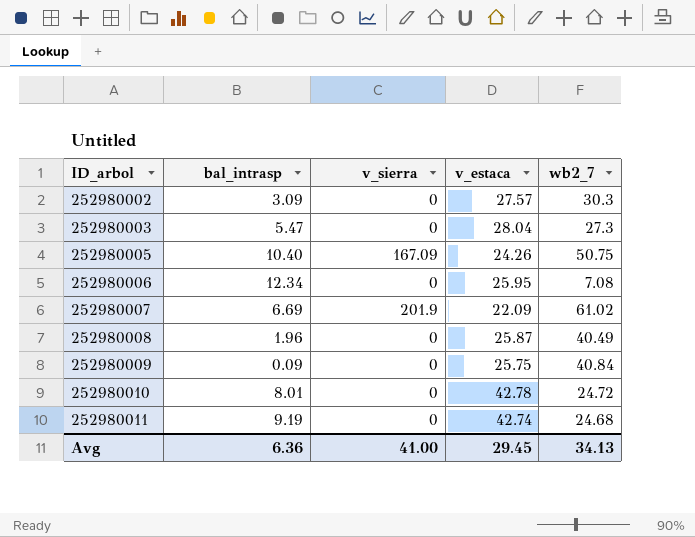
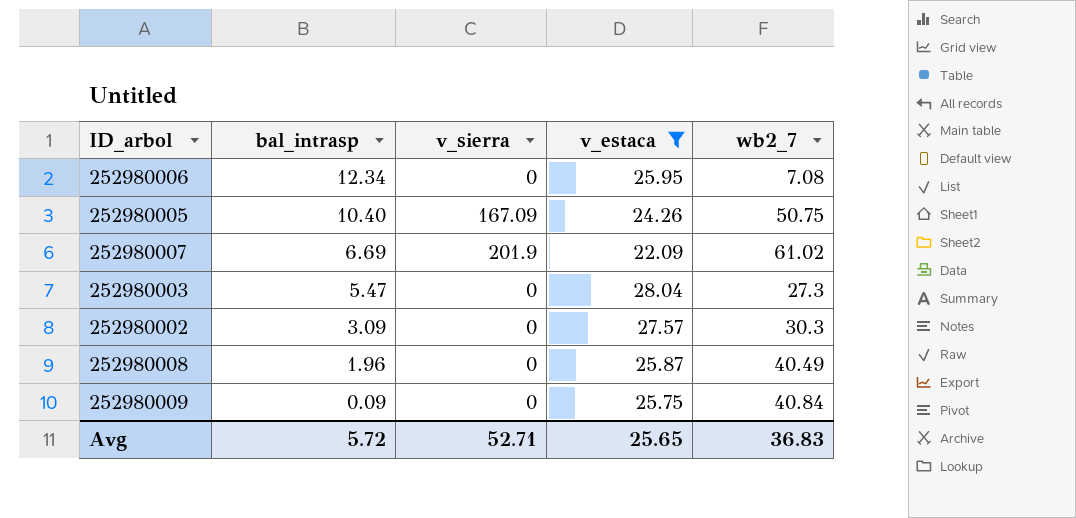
filter: none -> v_estaca <= 28.04
row order: ID_arbol ascending -> bal_intrasp descending
Avg | bal_intrasp: 6.36 -> 5.72
Avg | v_sierra: 41.00 -> 52.71
Avg | v_estaca: 29.45 -> 25.65
Avg | wb2_7: 34.13 -> 36.83

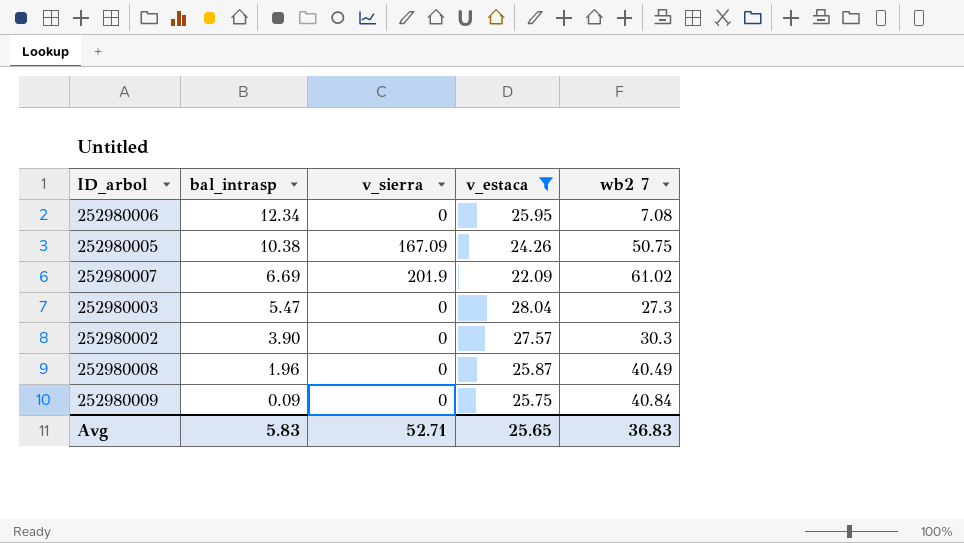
column name: wb2_7 -> wb2 7
252980005 | bal_intrasp: 10.40 -> 10.38
252980002 | bal_intrasp: 3.09 -> 3.90
Avg | bal_intrasp: 5.72 -> 5.83

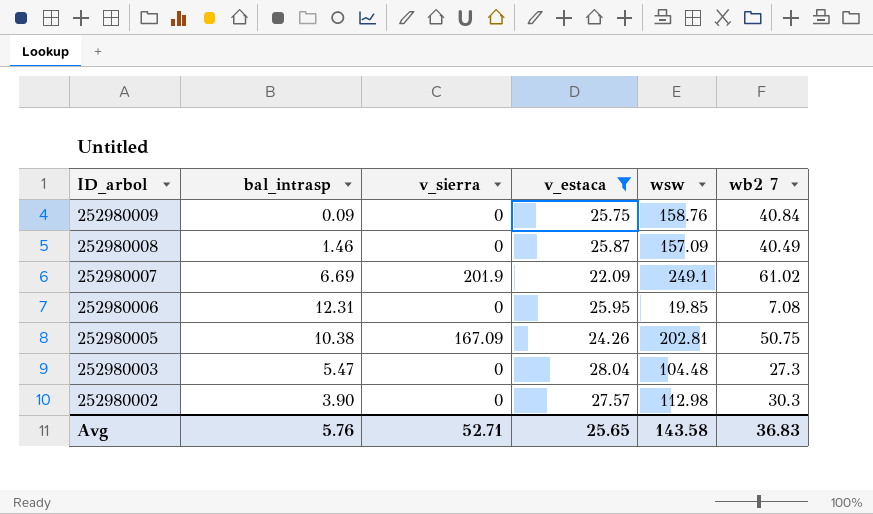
row order: bal_intrasp descending -> ID_arbol descending
column wsw | position: none -> 5
252980008 | bal_intrasp: 1.96 -> 1.46
252980006 | bal_intrasp: 12.34 -> 12.31
Avg | bal_intrasp: 5.83 -> 5.76

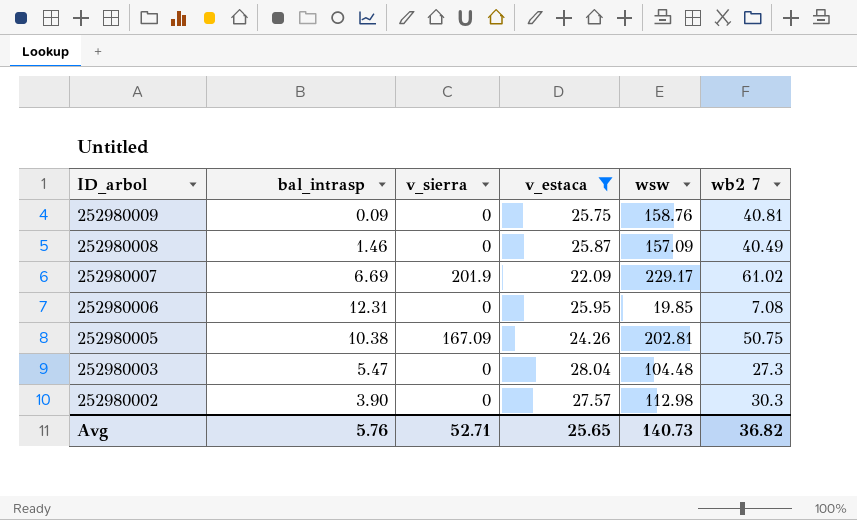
252980009 | wb2 7: 40.84 -> 40.81
252980007 | wsw: 249.1 -> 229.17
Avg | wsw: 143.58 -> 140.73
Avg | wb2 7: 36.83 -> 36.82

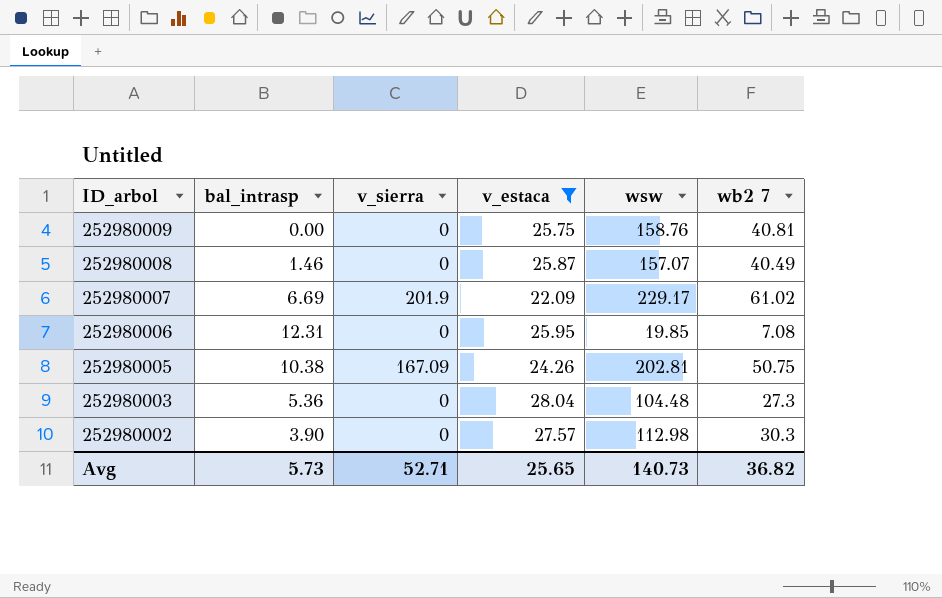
252980009 | bal_intrasp: 0.09 -> 0.00
252980008 | wsw: 157.09 -> 157.07
252980003 | bal_intrasp: 5.47 -> 5.36
Avg | bal_intrasp: 5.76 -> 5.73

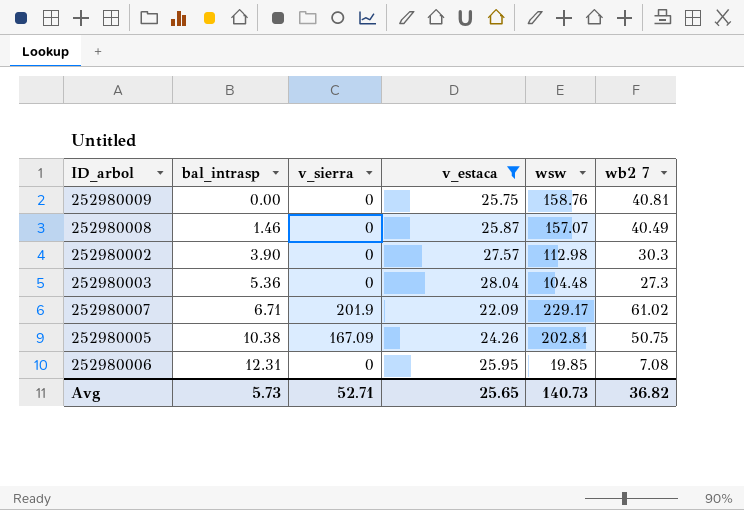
row order: ID_arbol descending -> bal_intrasp ascending
252980007 | bal_intrasp: 6.69 -> 6.71

